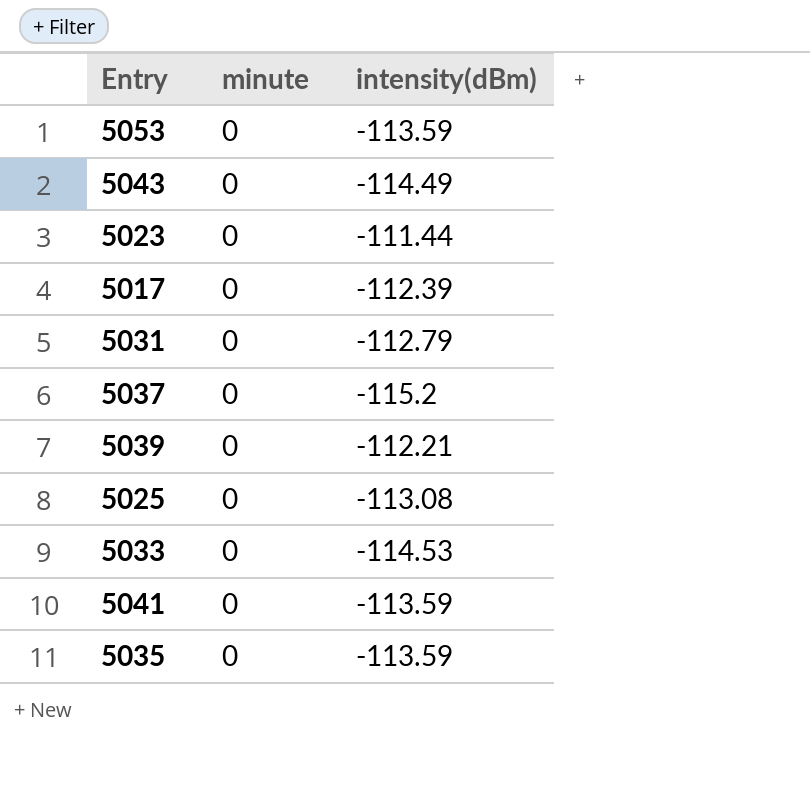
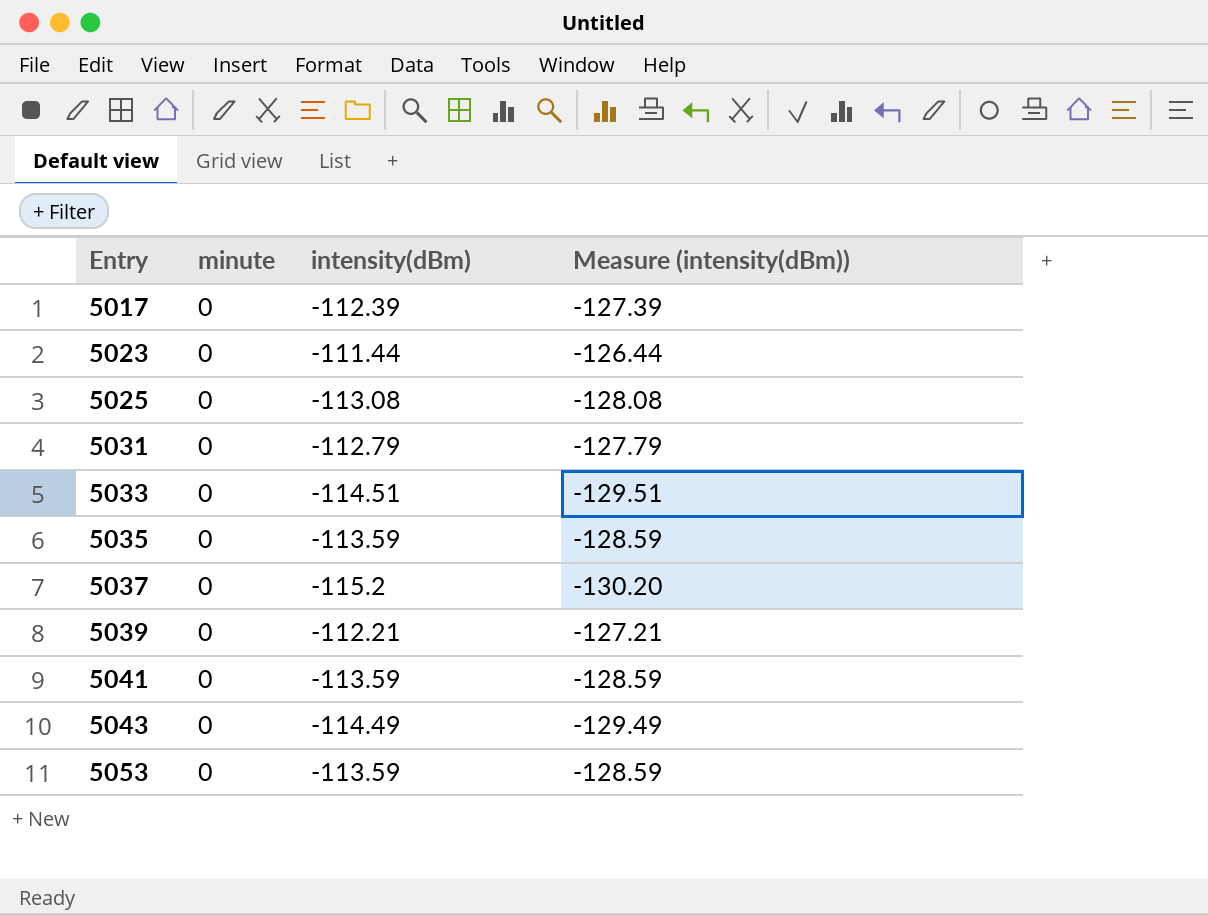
row order: none -> Entry ascending
column Measure (intensity(dBm)) | formula: none -> [intensity(dBm)] - 15
5033 | intensity(dBm): -114.53 -> -114.51

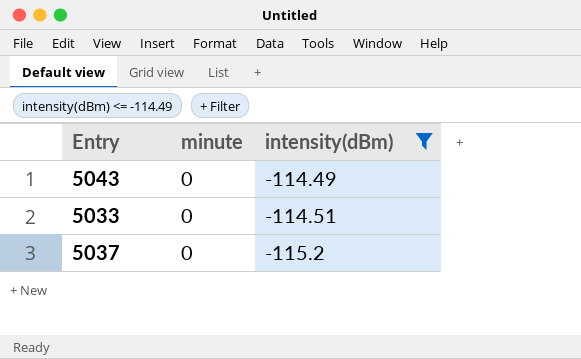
filter: none -> intensity(dBm) <= -114.49
row order: Entry ascending -> intensity(dBm) descending
column Measure (intensity(dBm)) | formula: [intensity(dBm)] - 15 -> none

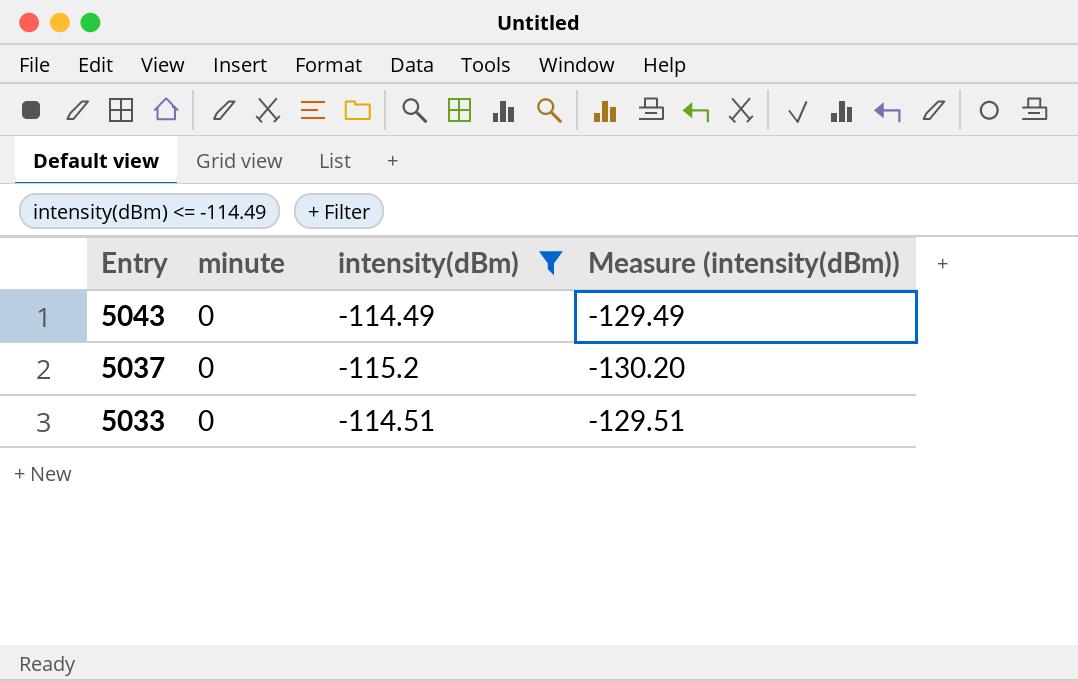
row order: intensity(dBm) descending -> Entry descending
column Measure (intensity(dBm)) | formula: none -> [intensity(dBm)] - 15

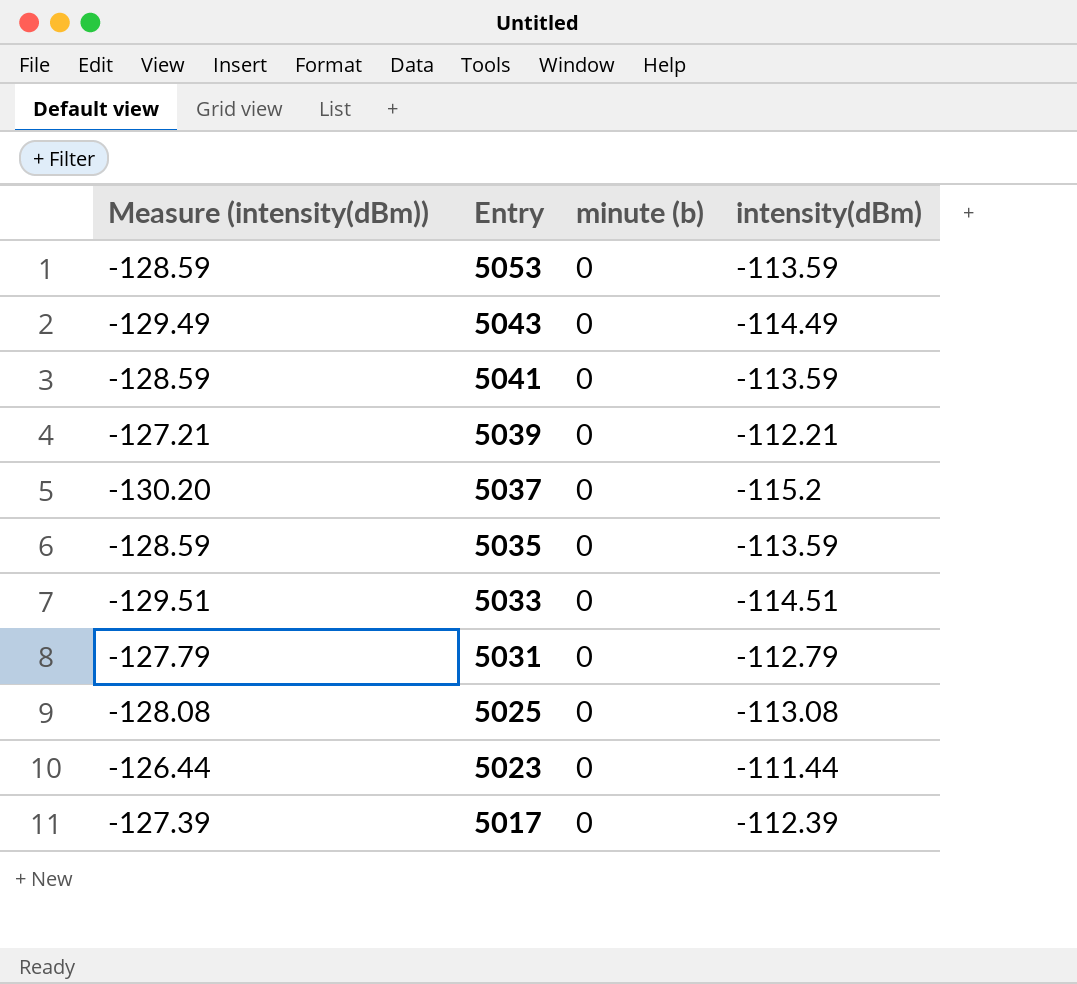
filter: intensity(dBm) <= -114.49 -> none
column Measure (intensity(dBm)) | position: 4 -> 1
column name: minute -> minute (b)

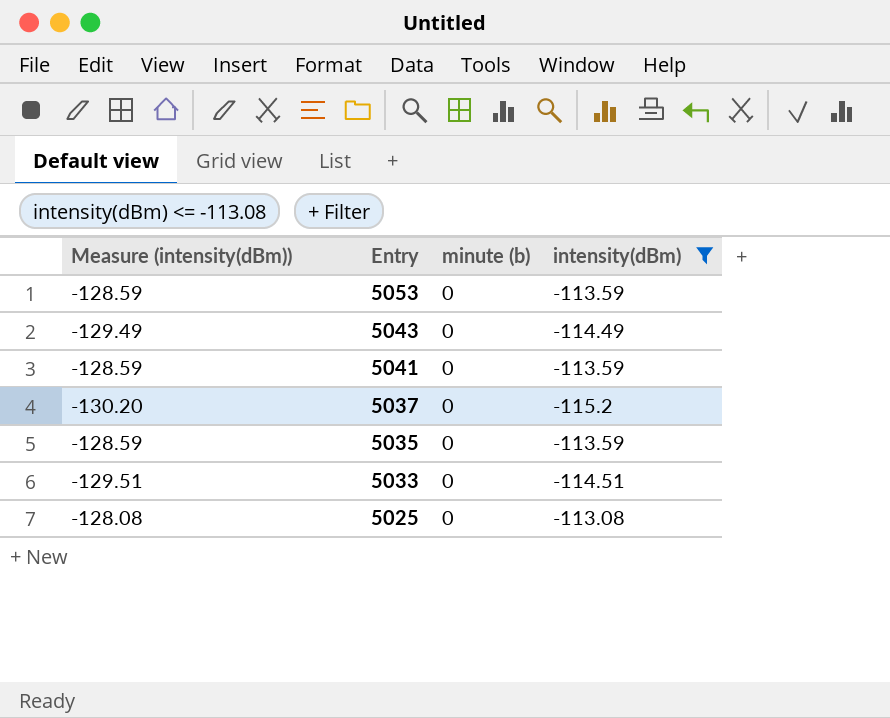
filter: none -> intensity(dBm) <= -113.08

